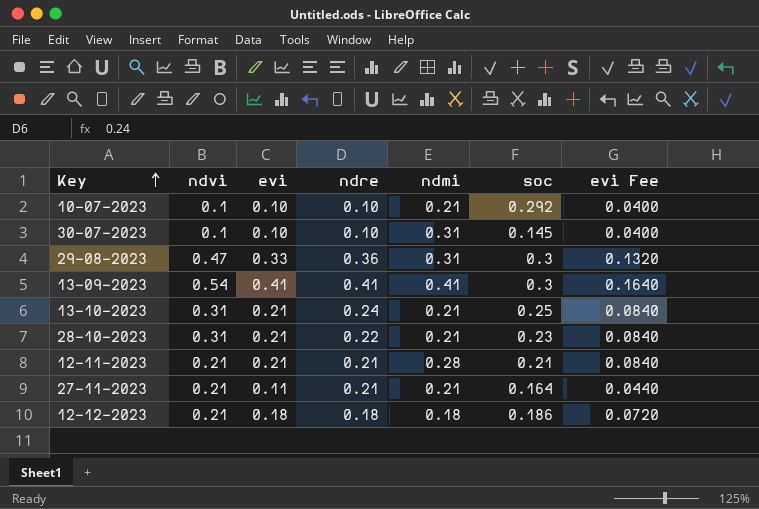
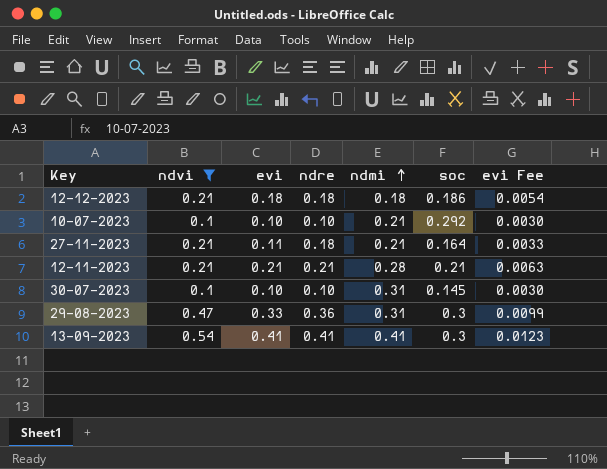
filter: none -> ndvi != 0.31
row order: Key ascending -> ndmi ascending
column evi Fee | formula: [evi] * 0.4 -> [evi] * 0.03
27-11-2023 | ndre: 0.21 -> 0.18

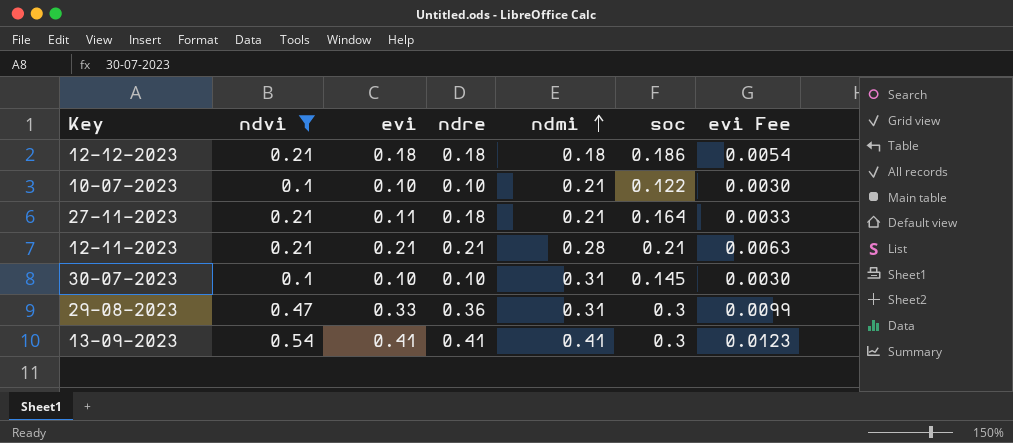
10-07-2023 | soc: 0.292 -> 0.122

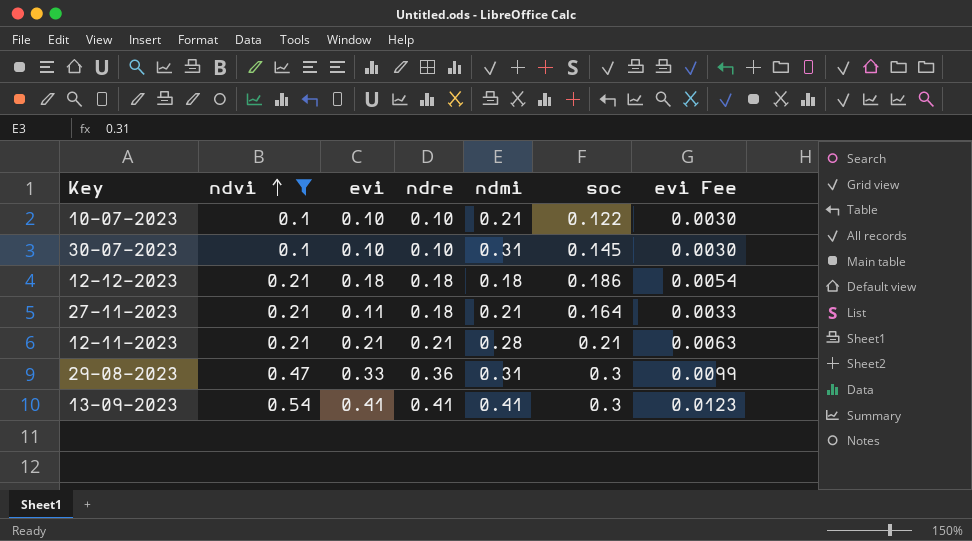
row order: ndmi ascending -> ndvi ascending

